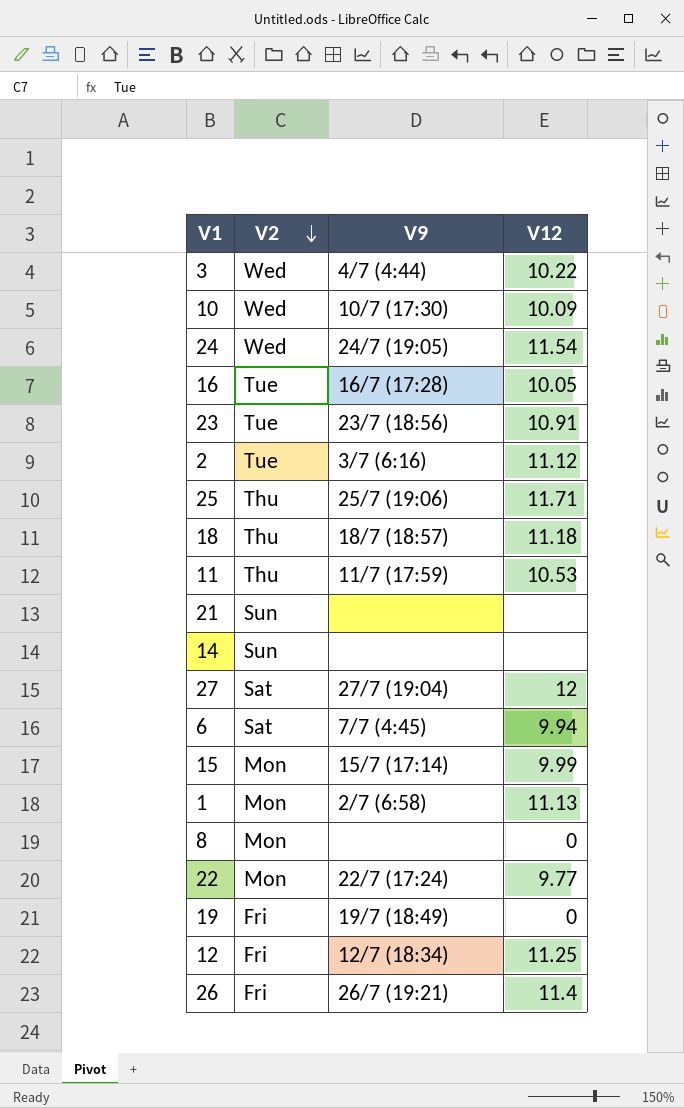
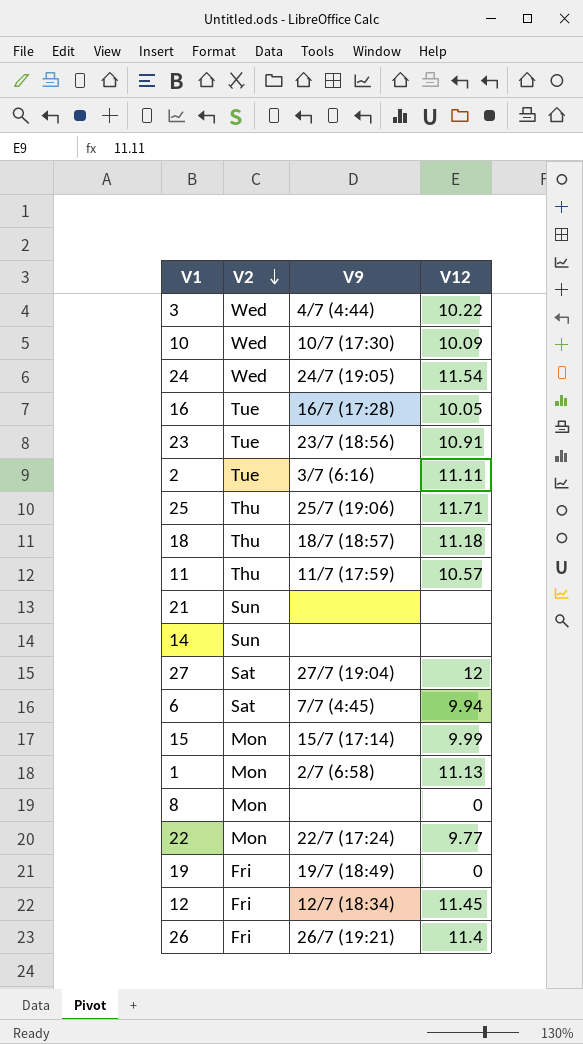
2 | V12: 11.12 -> 11.11
11 | V12: 10.53 -> 10.57
12 | V12: 11.25 -> 11.45

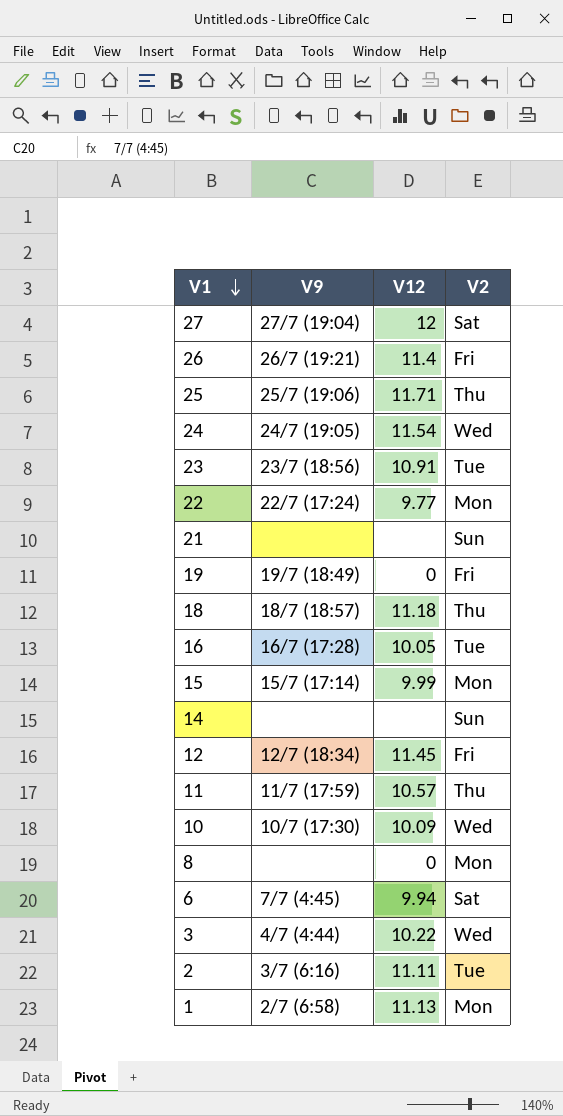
row order: V2 descending -> V1 descending
column V2 | position: 2 -> 4

